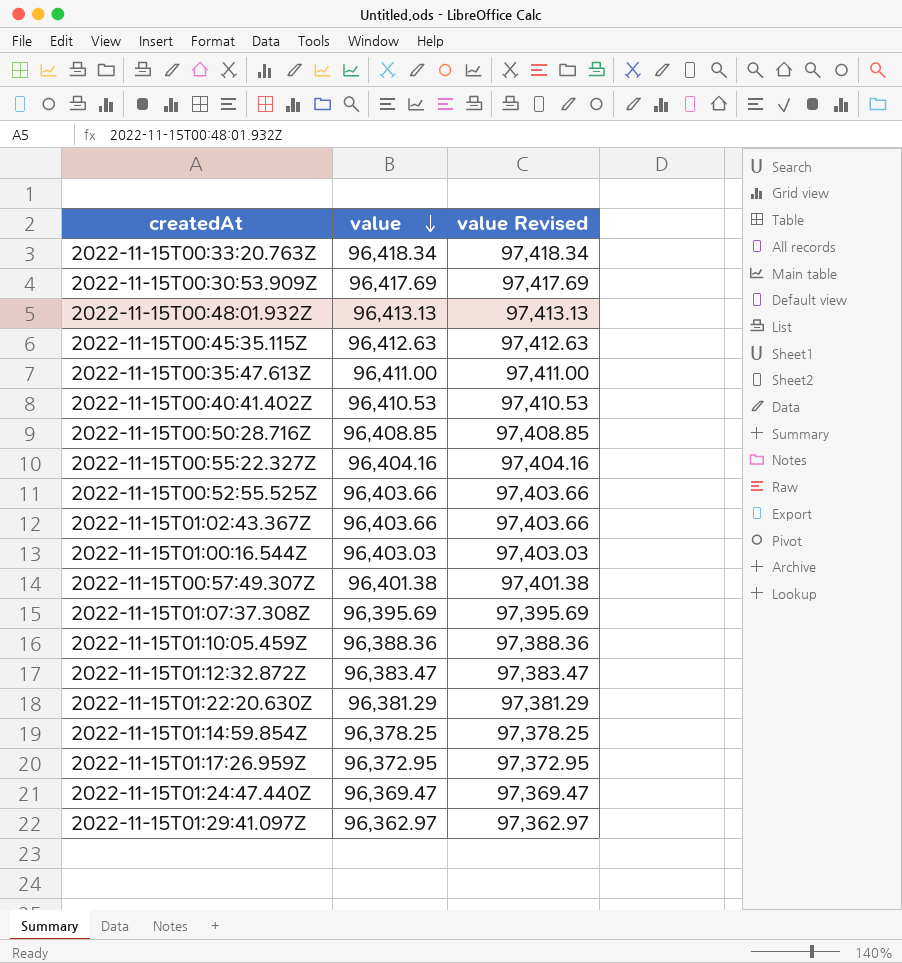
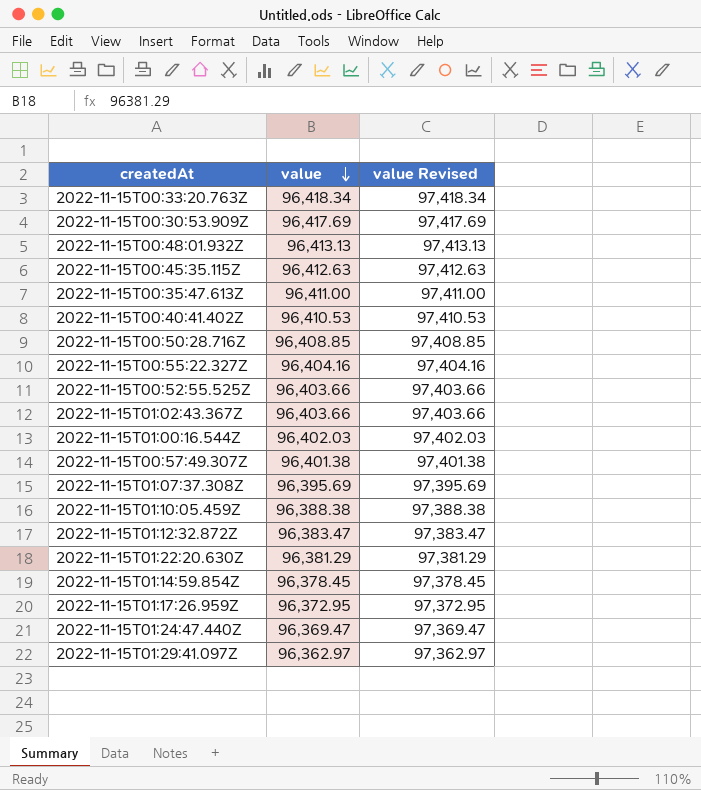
2022-11-15T01:00:16.544Z | value: 96,403.03 -> 96,402.03
2022-11-15T01:00:16.544Z | value Revised: 97,403.03 -> 97,402.03
2022-11-15T01:10:05.459Z | value: 96,388.36 -> 96,388.38
2022-11-15T01:10:05.459Z | value Revised: 97,388.36 -> 97,388.38
2022-11-15T01:14:59.854Z | value: 96,378.25 -> 96,378.45
2022-11-15T01:14:59.854Z | value Revised: 97,378.25 -> 97,378.45

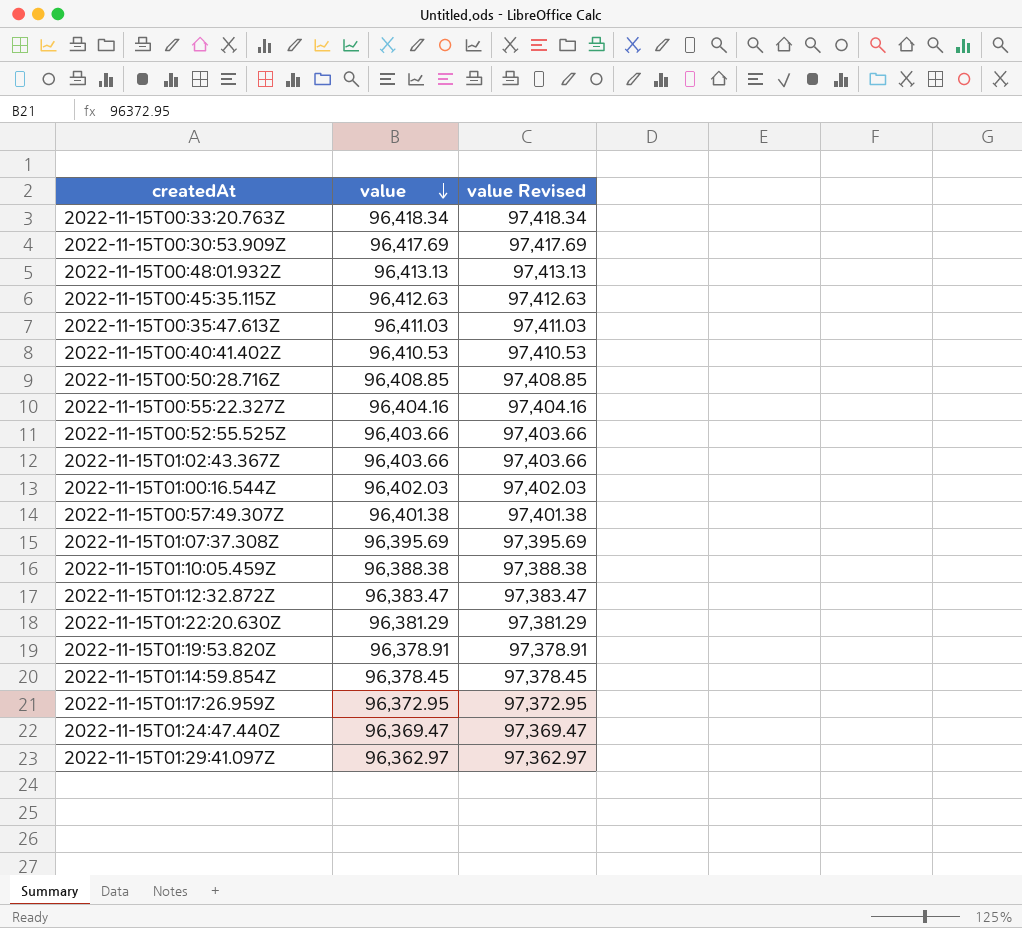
2022-11-15T00:35:47.613Z | value: 96,411.00 -> 96,411.03
2022-11-15T00:35:47.613Z | value Revised: 97,411.00 -> 97,411.03
row 2022-11-15T01:19:53.820Z: none -> 96,378.91 | 97,378.91

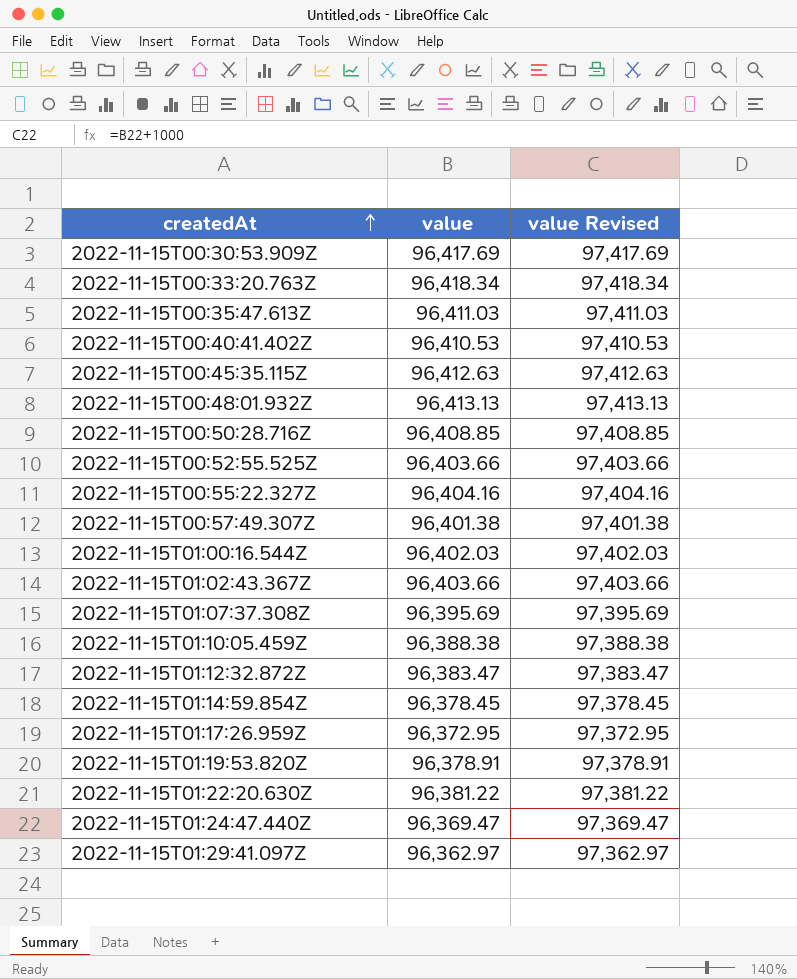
row order: value descending -> createdAt ascending
2022-11-15T01:22:20.630Z | value: 96,381.29 -> 96,381.22
2022-11-15T01:22:20.630Z | value Revised: 97,381.29 -> 97,381.22

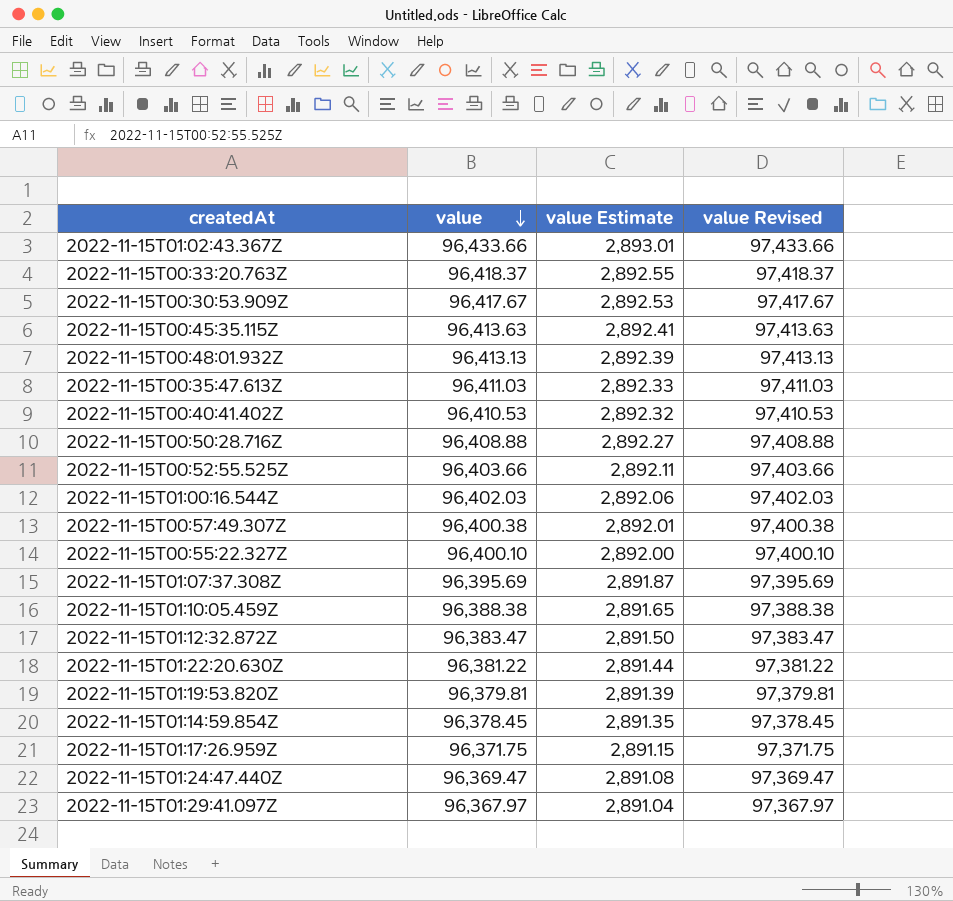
row order: createdAt ascending -> value descending
column value Estimate | formula: none -> [value] * 0.03
2022-11-15T01:02:43.367Z | value: 96,403.66 -> 96,433.66
2022-11-15T01:02:43.367Z | value Revised: 97,403.66 -> 97,433.66
2022-11-15T00:33:20.763Z | value: 96,418.34 -> 96,418.37
2022-11-15T00:33:20.763Z | value Revised: 97,418.34 -> 97,418.37
2022-11-15T00:30:53.909Z | value: 96,417.69 -> 96,417.67
2022-11-15T00:30:53.909Z | value Revised: 97,417.69 -> 97,417.67
2022-11-15T00:45:35.115Z | value: 96,412.63 -> 96,413.63
2022-11-15T00:45:35.115Z | value Revised: 97,412.63 -> 97,413.63
2022-11-15T00:50:28.716Z | value: 96,408.85 -> 96,408.88
2022-11-15T00:50:28.716Z | value Revised: 97,408.85 -> 97,408.88
2022-11-15T00:57:49.307Z | value: 96,401.38 -> 96,400.38
2022-11-15T00:57:49.307Z | value Revised: 97,401.38 -> 97,400.38
2022-11-15T00:55:22.327Z | value: 96,404.16 -> 96,400.10
2022-11-15T00:55:22.327Z | value Revised: 97,404.16 -> 97,400.10
2022-11-15T01:19:53.820Z | value: 96,378.91 -> 96,379.81
2022-11-15T01:19:53.820Z | value Revised: 97,378.91 -> 97,379.81
2022-11-15T01:17:26.959Z | value: 96,372.95 -> 96,371.75
2022-11-15T01:17:26.959Z | value Revised: 97,372.95 -> 97,371.75
2022-11-15T01:29:41.097Z | value: 96,362.97 -> 96,367.97
2022-11-15T01:29:41.097Z | value Revised: 97,362.97 -> 97,367.97

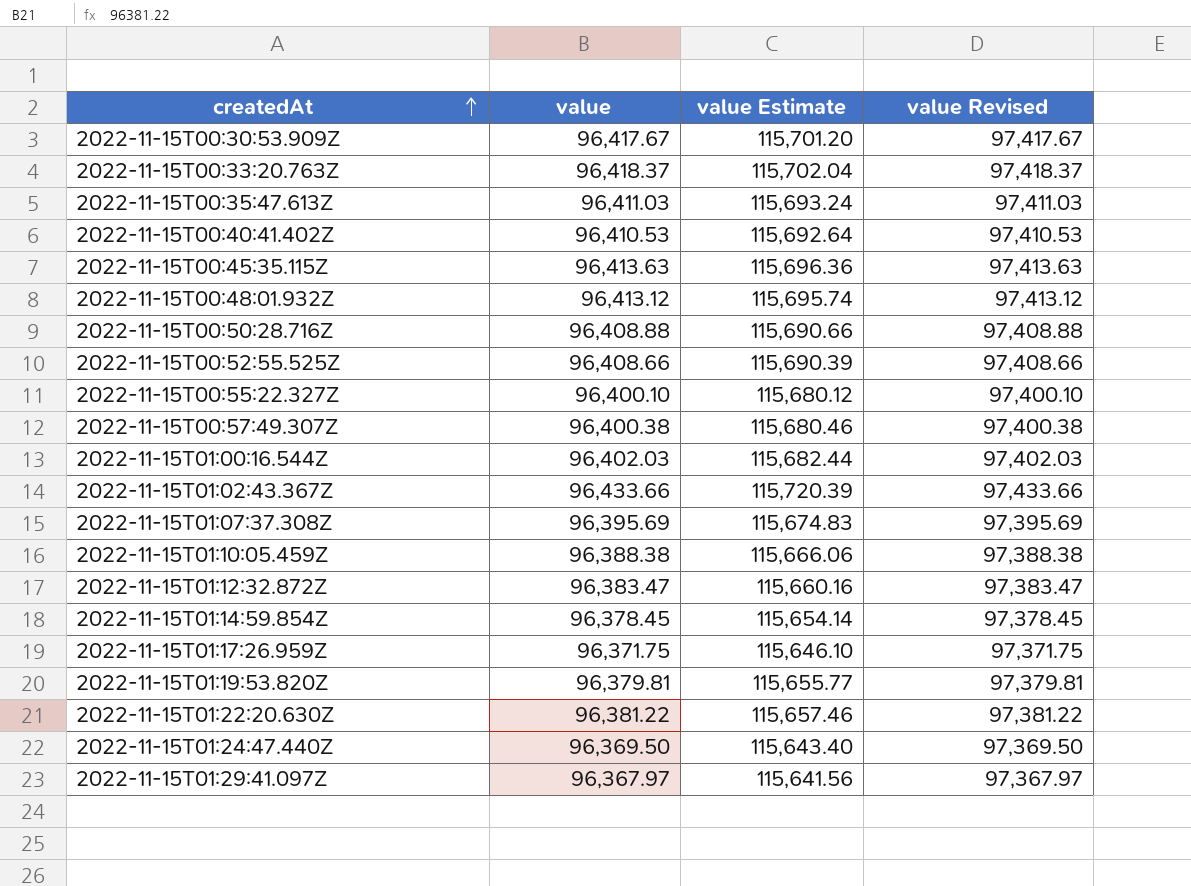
row order: value descending -> createdAt ascending
column value Estimate | formula: [value] * 0.03 -> [value] * 1.2
2022-11-15T00:48:01.932Z | value: 96,413.13 -> 96,413.12
2022-11-15T00:48:01.932Z | value Revised: 97,413.13 -> 97,413.12
2022-11-15T00:52:55.525Z | value: 96,403.66 -> 96,408.66
2022-11-15T00:52:55.525Z | value Revised: 97,403.66 -> 97,408.66
2022-11-15T01:24:47.440Z | value: 96,369.47 -> 96,369.50
2022-11-15T01:24:47.440Z | value Revised: 97,369.47 -> 97,369.50

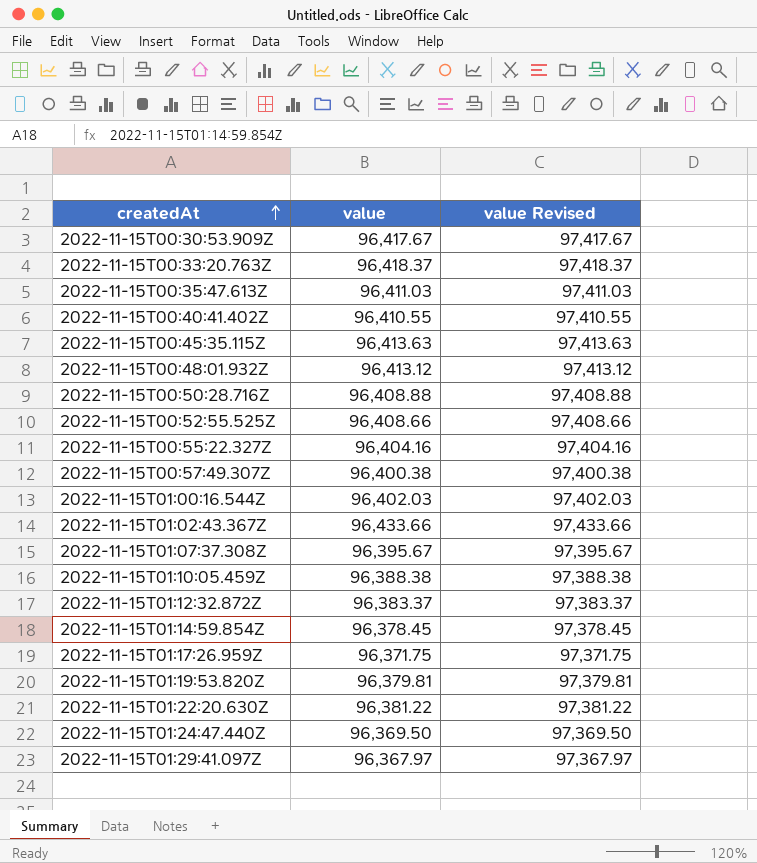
column value Estimate | formula: [value] * 1.2 -> none
2022-11-15T00:40:41.402Z | value: 96,410.53 -> 96,410.55
2022-11-15T00:40:41.402Z | value Revised: 97,410.53 -> 97,410.55
2022-11-15T00:55:22.327Z | value: 96,400.10 -> 96,404.16
2022-11-15T00:55:22.327Z | value Revised: 97,400.10 -> 97,404.16
2022-11-15T01:07:37.308Z | value: 96,395.69 -> 96,395.67
2022-11-15T01:07:37.308Z | value Revised: 97,395.69 -> 97,395.67
2022-11-15T01:12:32.872Z | value: 96,383.47 -> 96,383.37
2022-11-15T01:12:32.872Z | value Revised: 97,383.47 -> 97,383.37

